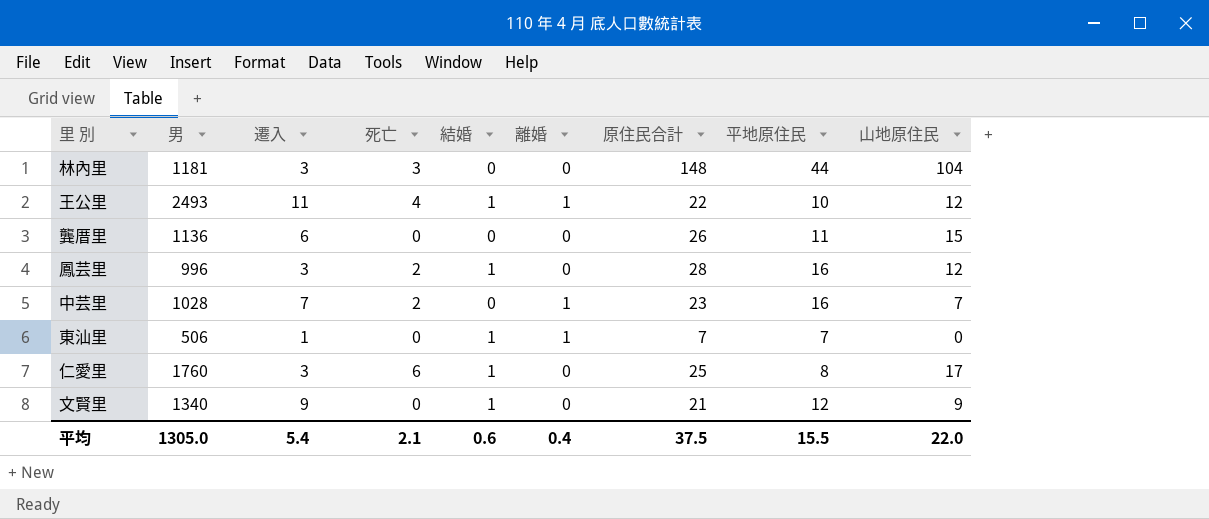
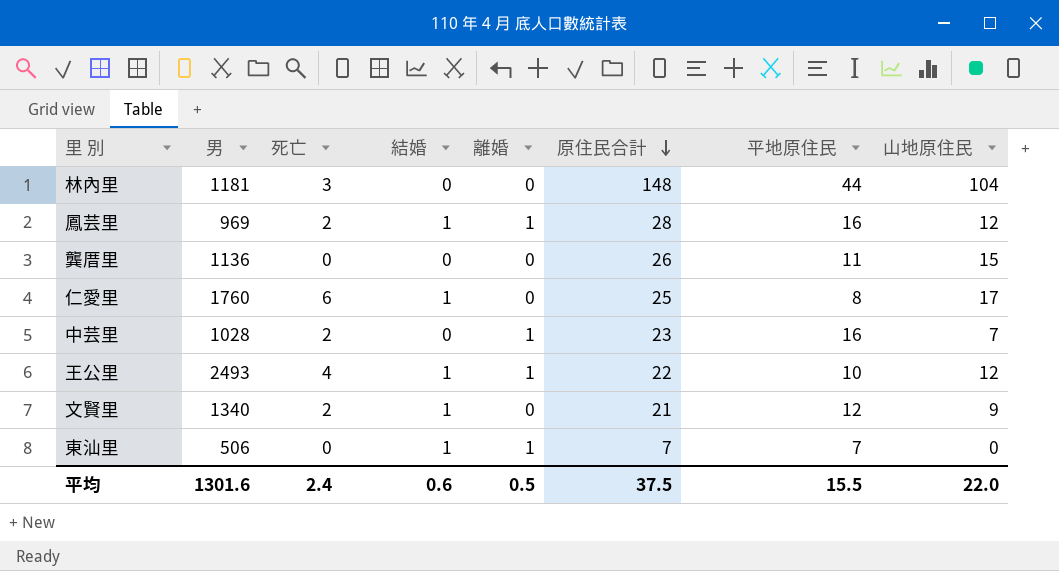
row order: none -> 原住民合計 descending
column 遷入 | position: 3 -> none
鳳芸里 | 男: 996 -> 969
鳳芸里 | 離婚: 0 -> 1
文賢里 | 死亡: 0 -> 2
平均 | 男: 1305.0 -> 1301.6
平均 | 死亡: 2.1 -> 2.4
平均 | 離婚: 0.4 -> 0.5

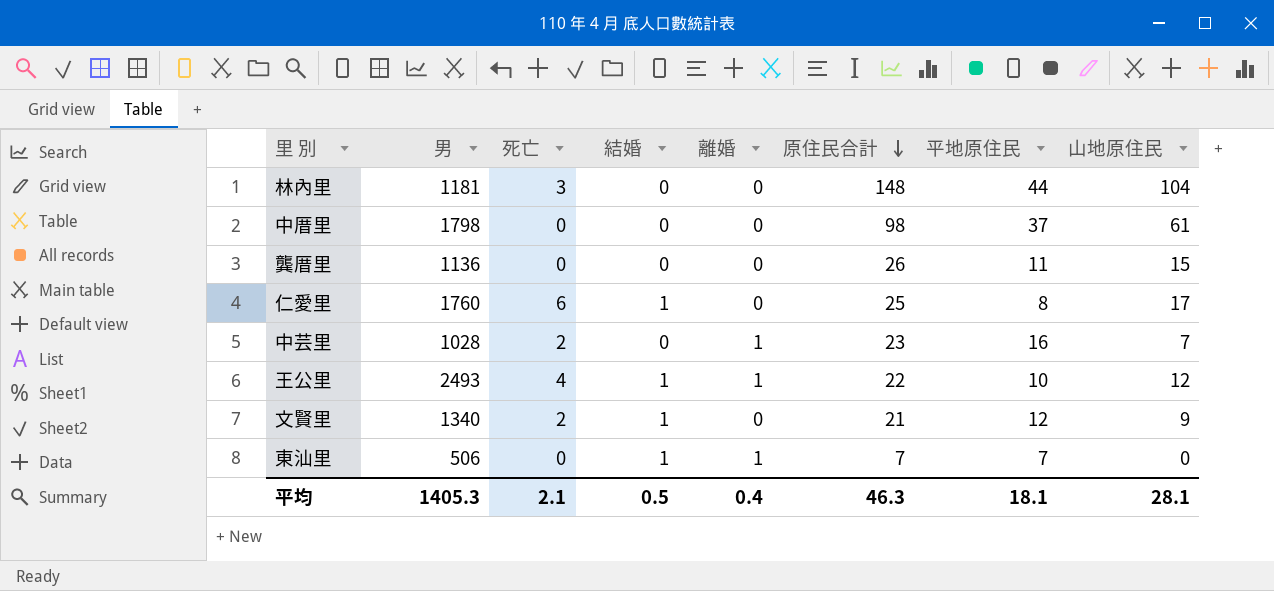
row 鳳芸里: 969 | 2 | 1 | 1 | 28 | 16 | 12 -> none
row 中厝里: none -> 1798 | 0 | 0 | 0 | 98 | 37 | 61
平均 | 男: 1301.6 -> 1405.3
平均 | 死亡: 2.4 -> 2.1
平均 | 結婚: 0.6 -> 0.5
平均 | 離婚: 0.5 -> 0.4
平均 | 原住民合計: 37.5 -> 46.3
平均 | 平地原住民: 15.5 -> 18.1
平均 | 山地原住民: 22.0 -> 28.1

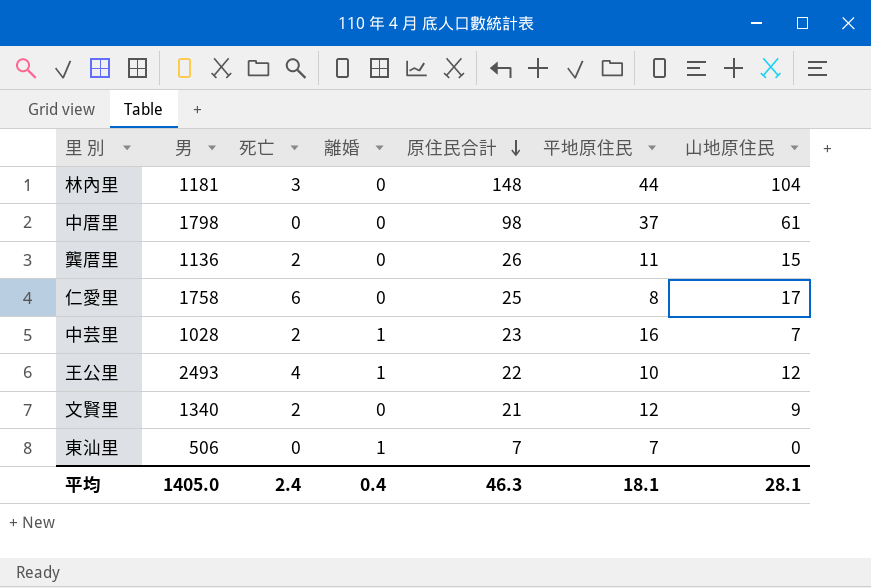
column 結婚 | position: 4 -> none
龔厝里 | 死亡: 0 -> 2
仁愛里 | 男: 1760 -> 1758
平均 | 男: 1405.3 -> 1405.0
平均 | 死亡: 2.1 -> 2.4

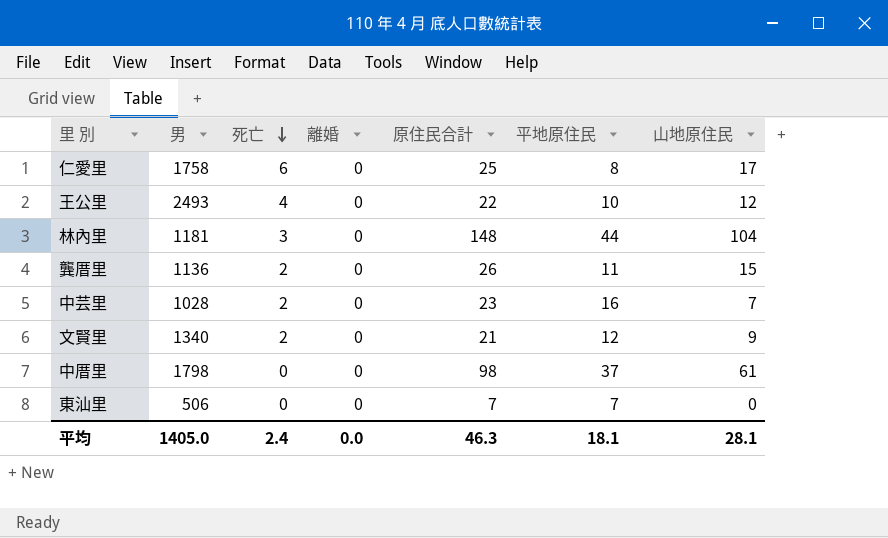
row order: 原住民合計 descending -> 死亡 descending
王公里 | 離婚: 1 -> 0
中芸里 | 離婚: 1 -> 0
東汕里 | 離婚: 1 -> 0
平均 | 離婚: 0.4 -> 0.0

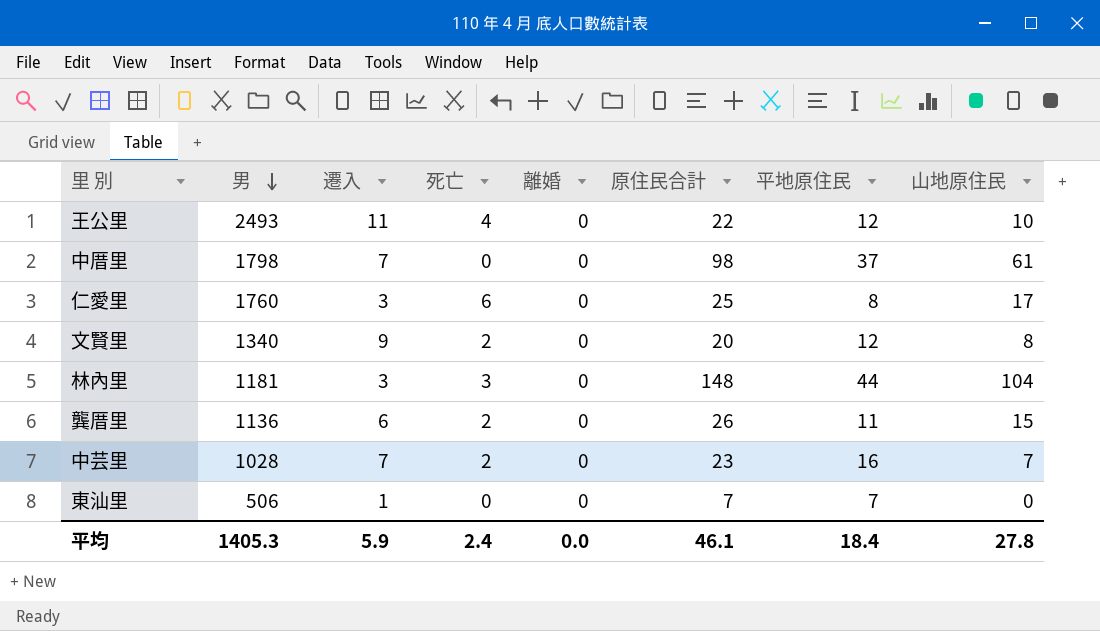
row order: 死亡 descending -> 男 descending
column 遷入 | position: none -> 3
王公里 | 平地原住民: 10 -> 12
王公里 | 山地原住民: 12 -> 10
仁愛里 | 男: 1758 -> 1760
文賢里 | 原住民合計: 21 -> 20
文賢里 | 山地原住民: 9 -> 8
平均 | 男: 1405.0 -> 1405.3
平均 | 原住民合計: 46.3 -> 46.1
平均 | 平地原住民: 18.1 -> 18.4
平均 | 山地原住民: 28.1 -> 27.8

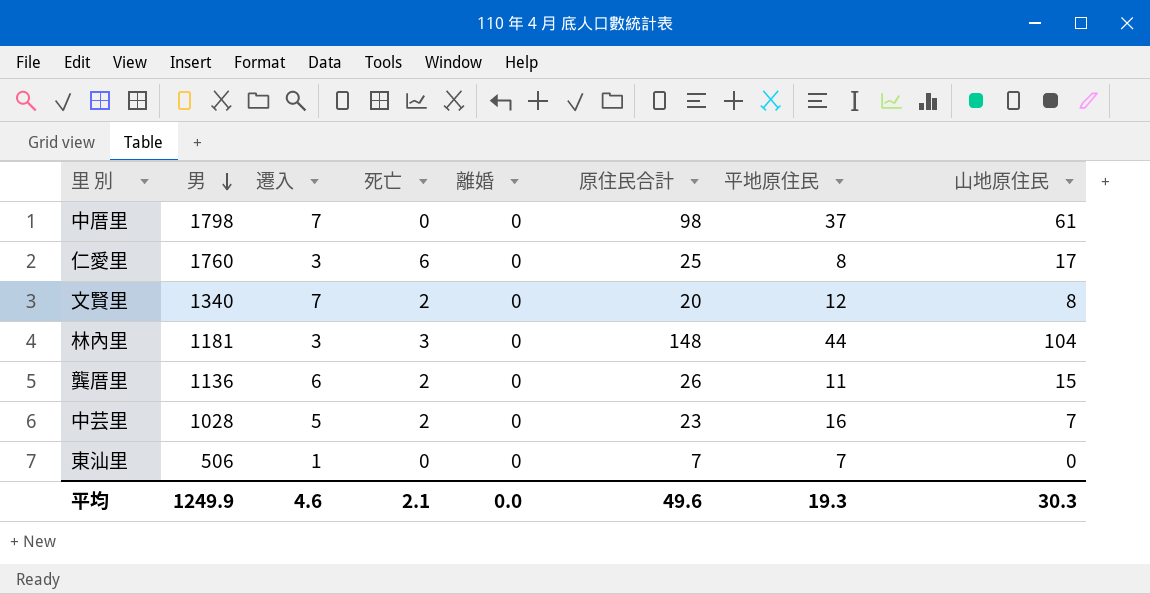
row 王公里: 2493 | 11 | 4 | 0 | 22 | 12 | 10 -> none
文賢里 | 遷入: 9 -> 7
中芸里 | 遷入: 7 -> 5
平均 | 男: 1405.3 -> 1249.9
平均 | 遷入: 5.9 -> 4.6
平均 | 死亡: 2.4 -> 2.1
平均 | 原住民合計: 46.1 -> 49.6
平均 | 平地原住民: 18.4 -> 19.3
平均 | 山地原住民: 27.8 -> 30.3

